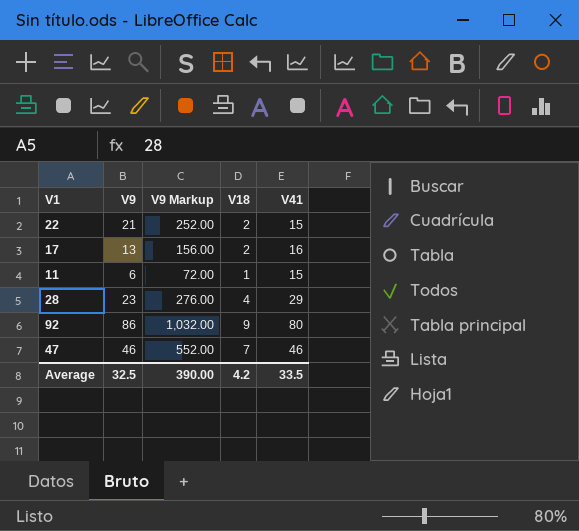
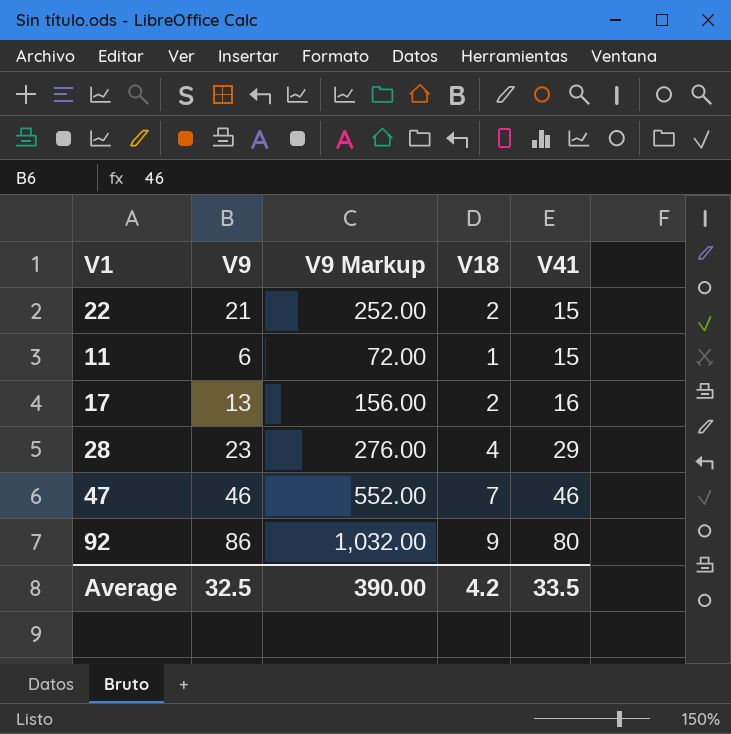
row order: none -> V41 ascending

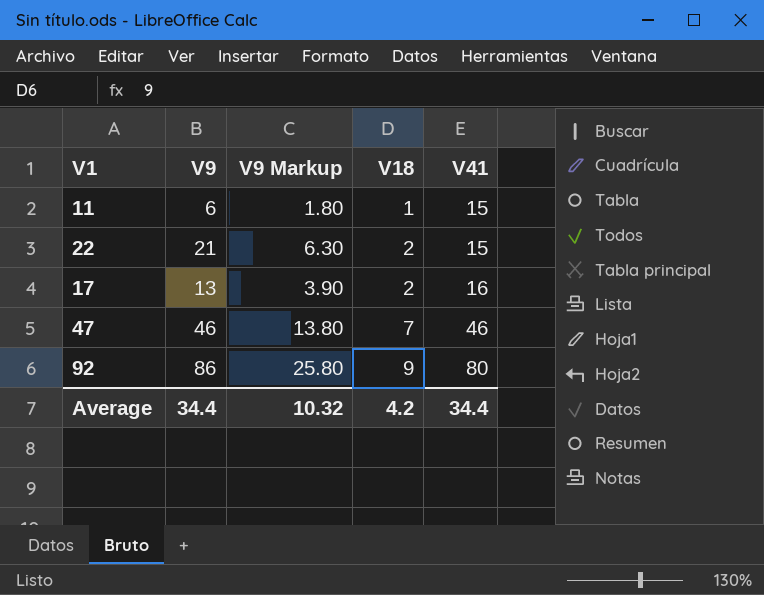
row order: V41 ascending -> V18 ascending
column V9 Markup | formula: [V9] * 12 -> [V9] * 0.3
row 28: 23 | 276.00 | 4 | 29 -> none
Average | V9: 32.5 -> 34.4
Average | V9 Markup: 390.00 -> 10.32
Average | V41: 33.5 -> 34.4

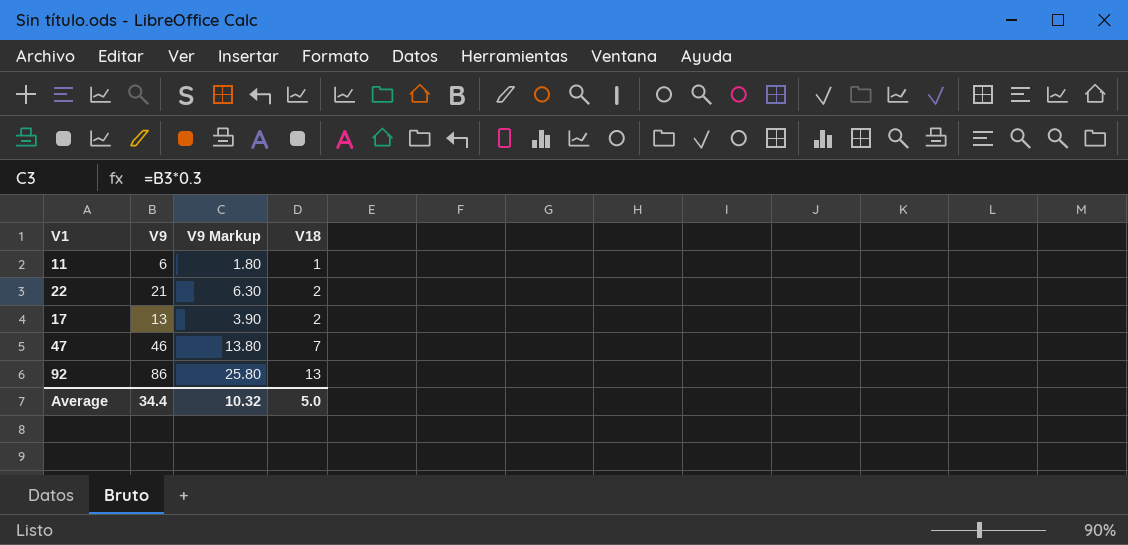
column V41 | position: 5 -> none
92 | V18: 9 -> 13
Average | V18: 4.2 -> 5.0

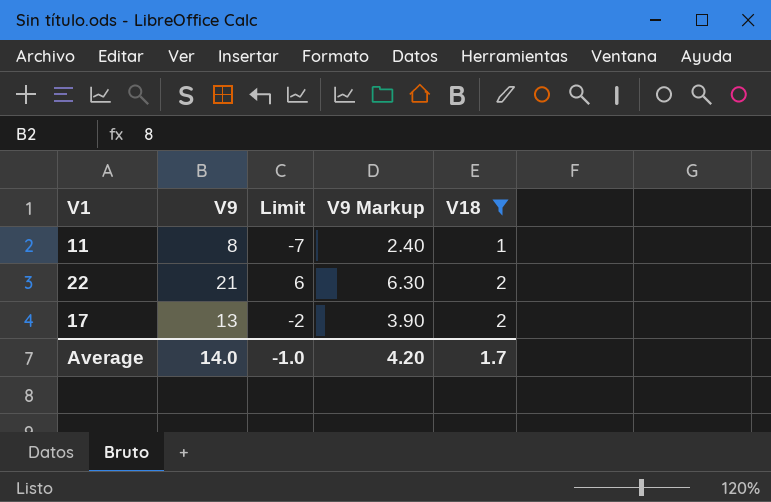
filter: none -> V18 <= 2
column Limit | formula: none -> [V9] - 15
11 | V9: 6 -> 8
11 | V9 Markup: 1.80 -> 2.40
Average | V9: 34.4 -> 14.0
Average | V9 Markup: 10.32 -> 4.20
Average | V18: 5.0 -> 1.7

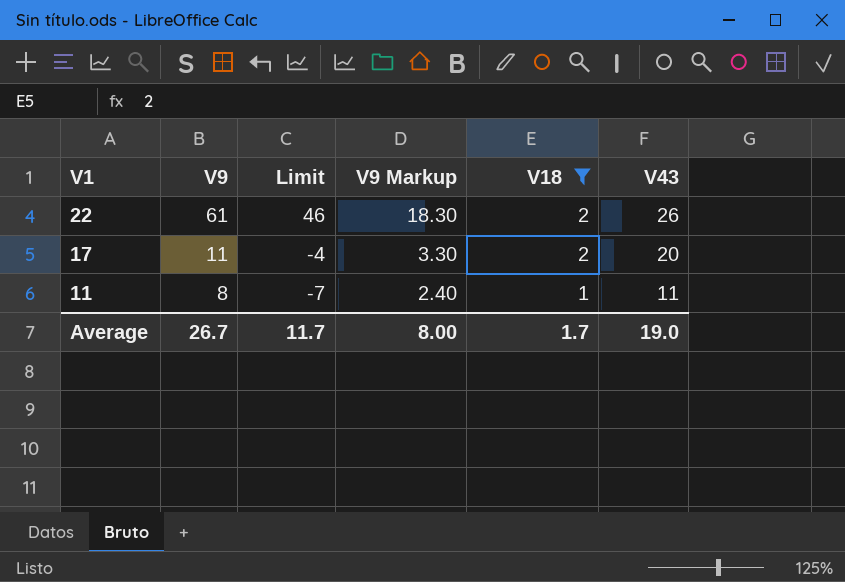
row order: V18 ascending -> V1 descending
column V43 | position: none -> 6
22 | V9: 21 -> 61
22 | Limit: 6 -> 46
22 | V9 Markup: 6.30 -> 18.30
17 | V9: 13 -> 11
17 | Limit: -2 -> -4
17 | V9 Markup: 3.90 -> 3.30
Average | V9: 14.0 -> 26.7
Average | Limit: -1.0 -> 11.7
Average | V9 Markup: 4.20 -> 8.00

